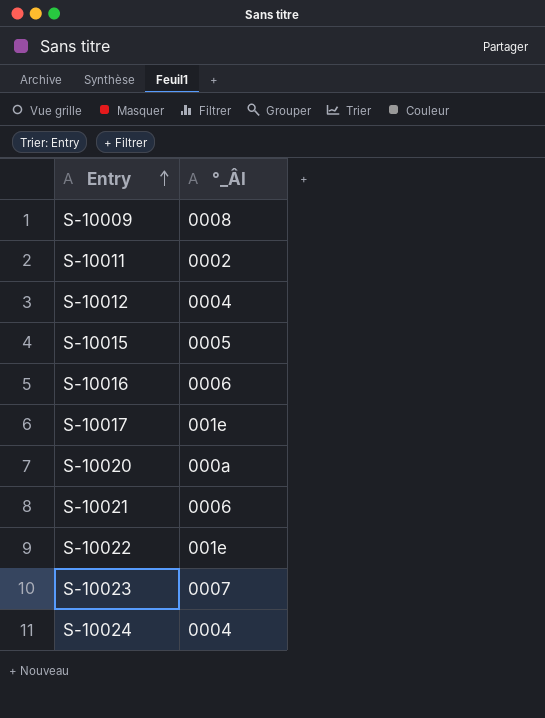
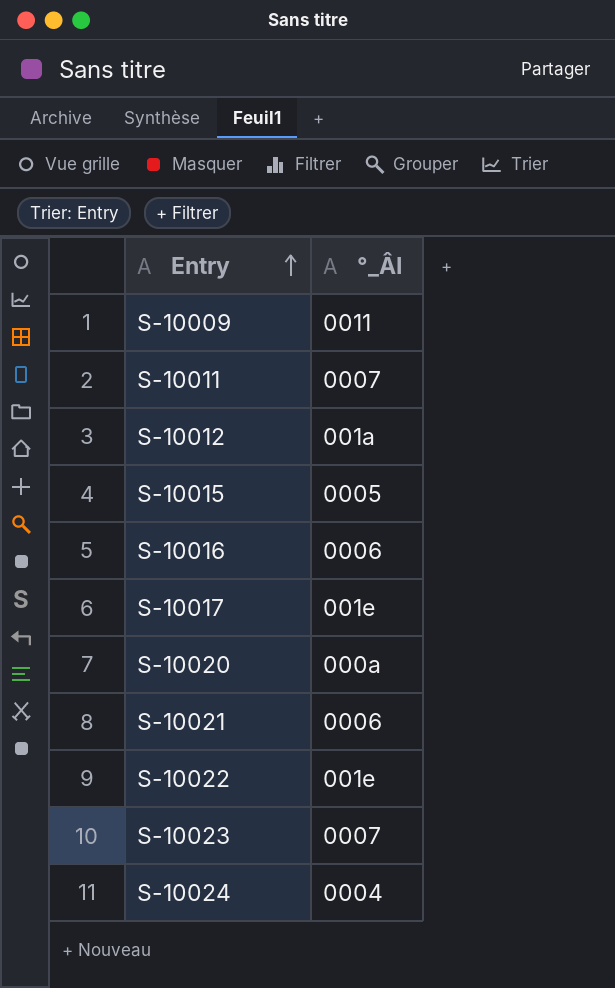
S-10009 | °_ÂI: 0008 -> 0011
S-10011 | °_ÂI: 0002 -> 0007
S-10012 | °_ÂI: 0004 -> 001a

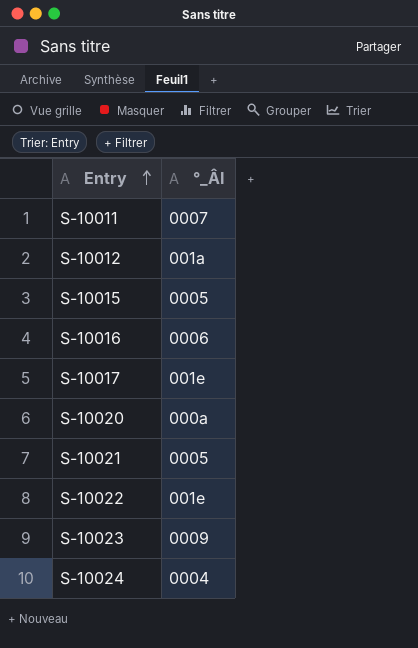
row S-10009: 0011 -> none
S-10021 | °_ÂI: 0006 -> 0005
S-10023 | °_ÂI: 0007 -> 0009

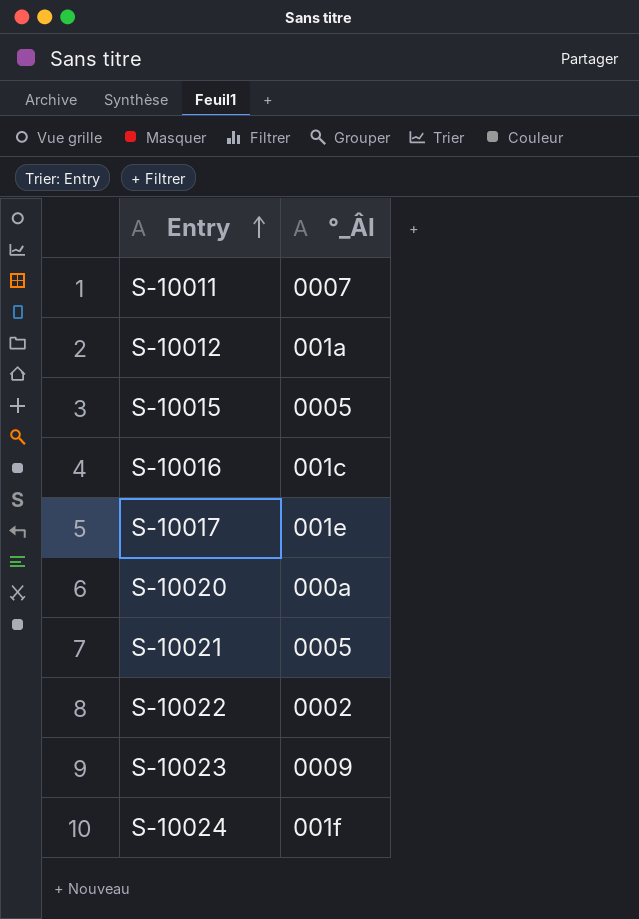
S-10016 | °_ÂI: 0006 -> 001c
S-10022 | °_ÂI: 001e -> 0002
S-10024 | °_ÂI: 0004 -> 001f

